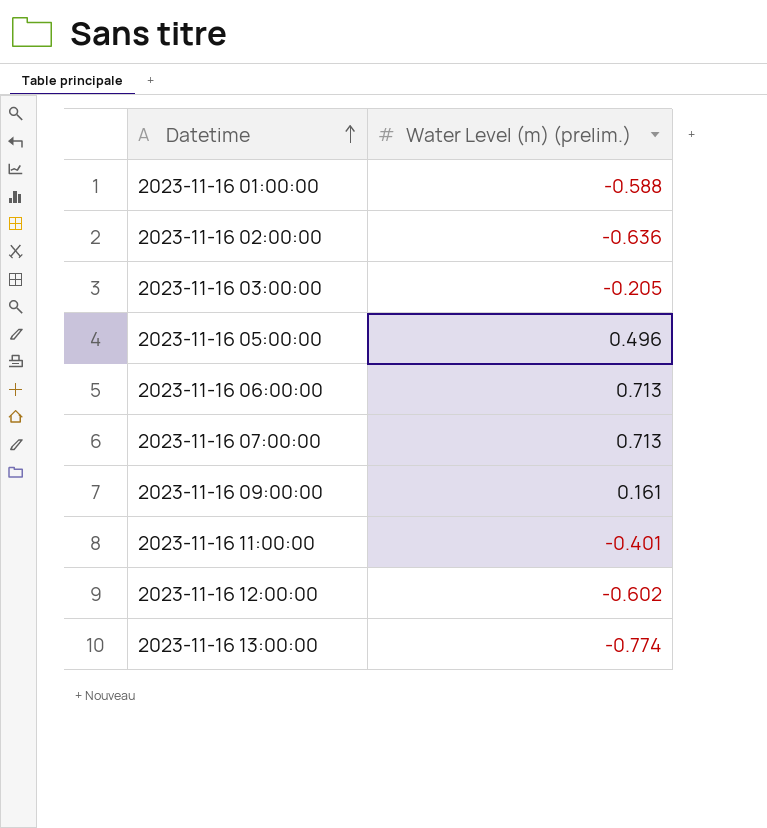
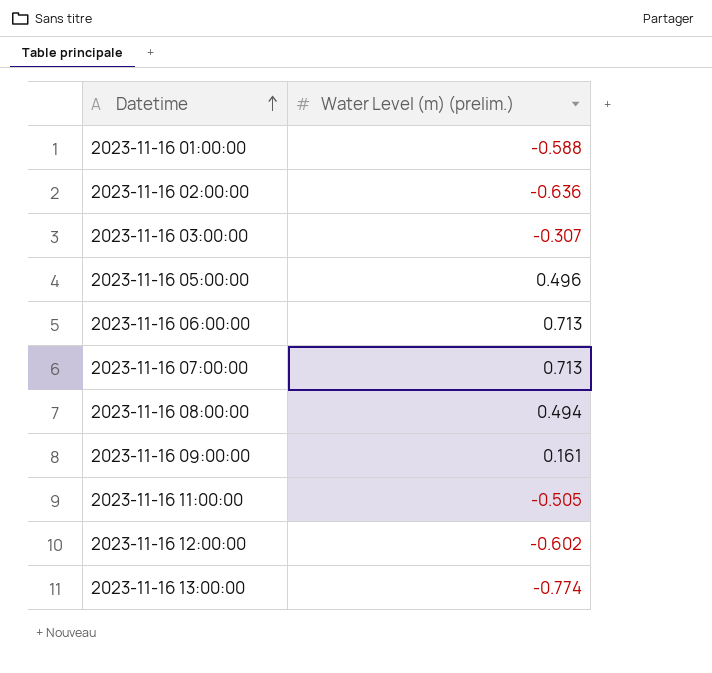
2023-11-16 03:00:00 | Water Level (m) (prelim.): -0.205 -> -0.307
row 2023-11-16 08:00:00: none -> 0.494
2023-11-16 11:00:00 | Water Level (m) (prelim.): -0.401 -> -0.505

